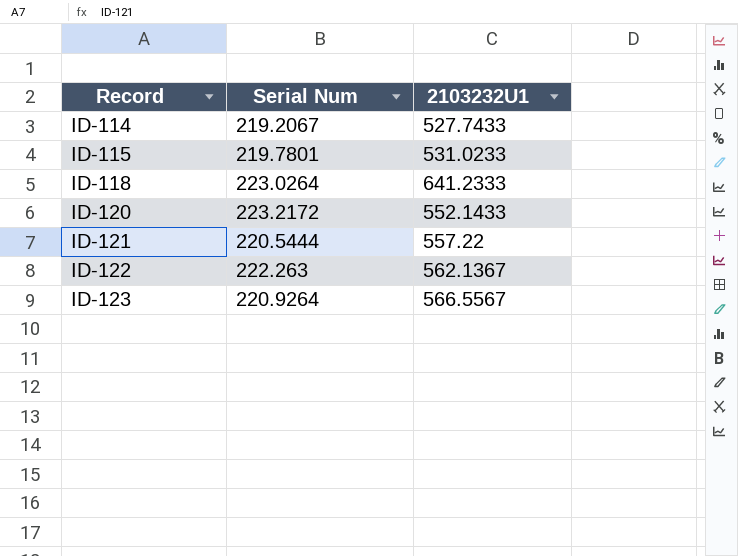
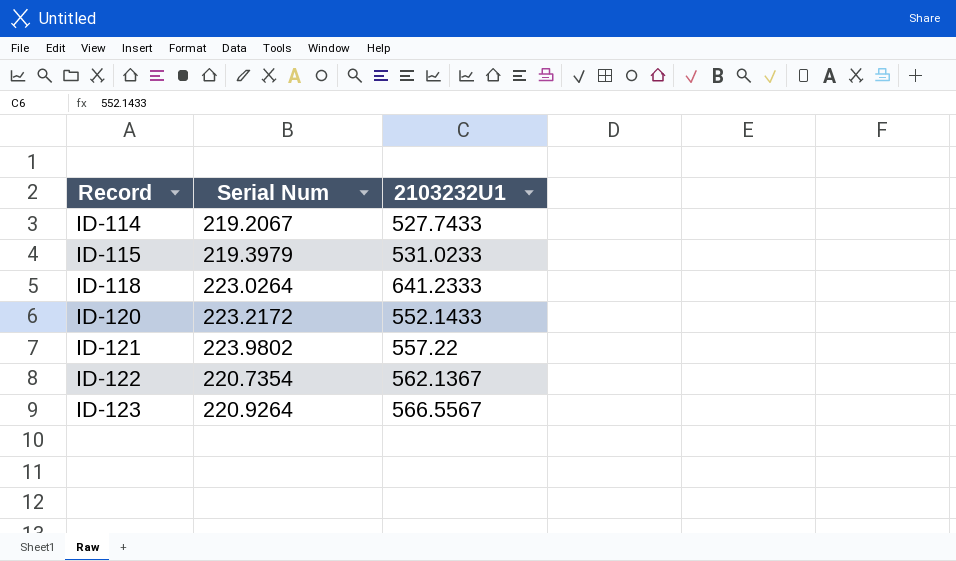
ID-115 | Serial Num: 219.7801 -> 219.3979
ID-121 | Serial Num: 220.5444 -> 223.9802
ID-122 | Serial Num: 222.263 -> 220.7354

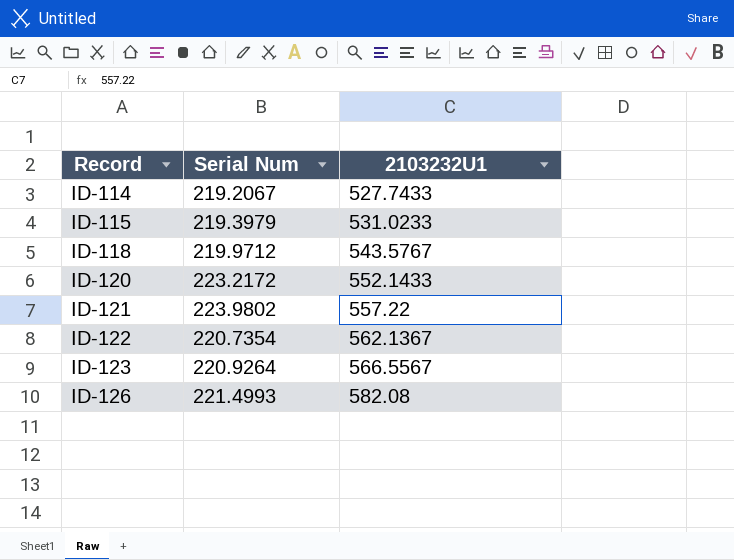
ID-118 | Serial Num: 223.0264 -> 219.9712
ID-118 | 2103232U1: 641.2333 -> 543.5767
row ID-126: none -> 221.4993 | 582.08

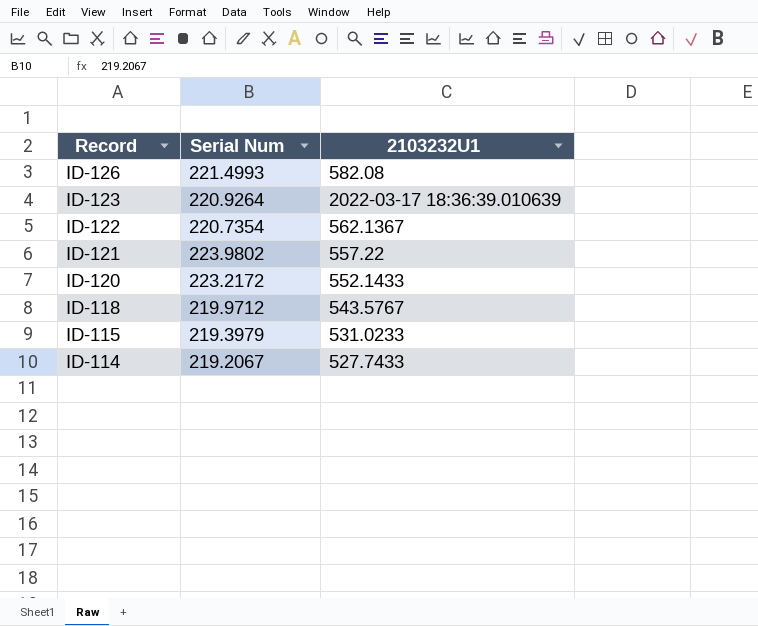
row order: Record ascending -> Record descending
ID-123 | 2103232U1: 566.5567 -> 2022-03-17 18:36:39.010639

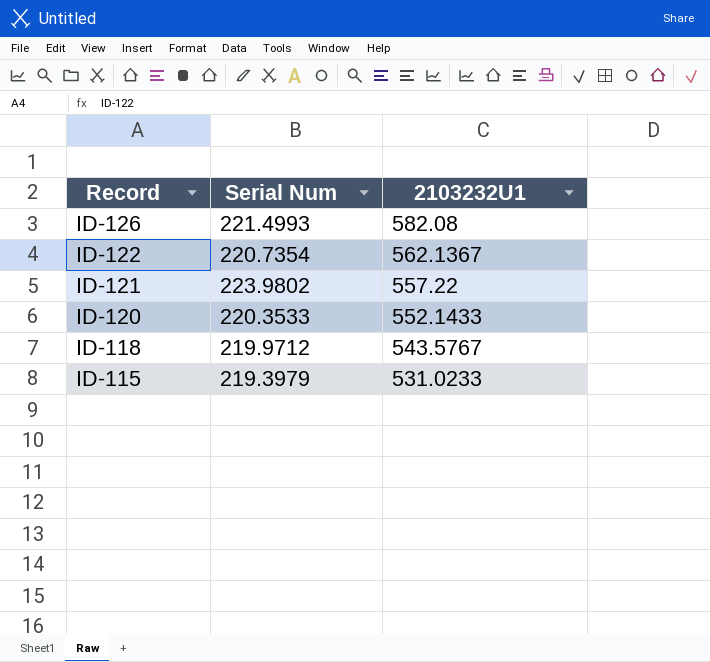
row ID-123: 220.9264 | 2022-03-17 18:36:39.010639 -> none
row ID-114: 219.2067 | 527.7433 -> none
ID-120 | Serial Num: 223.2172 -> 220.3533

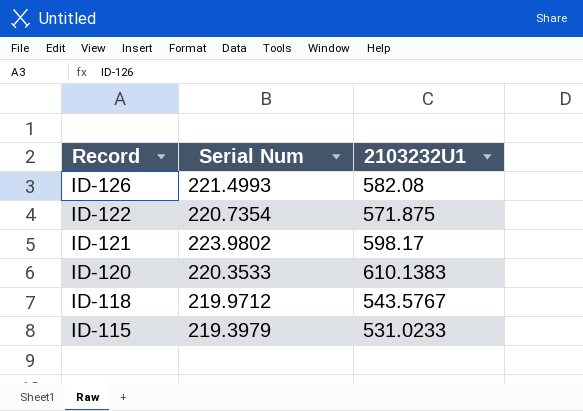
ID-122 | 2103232U1: 562.1367 -> 571.875
ID-121 | 2103232U1: 557.22 -> 598.17
ID-120 | 2103232U1: 552.1433 -> 610.1383

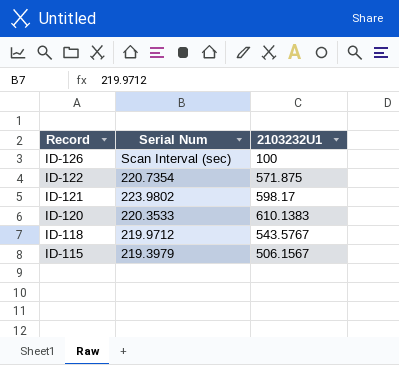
ID-126 | Serial Num: 221.4993 -> Scan Interval (sec)
ID-126 | 2103232U1: 582.08 -> 100
ID-115 | 2103232U1: 531.0233 -> 506.1567

